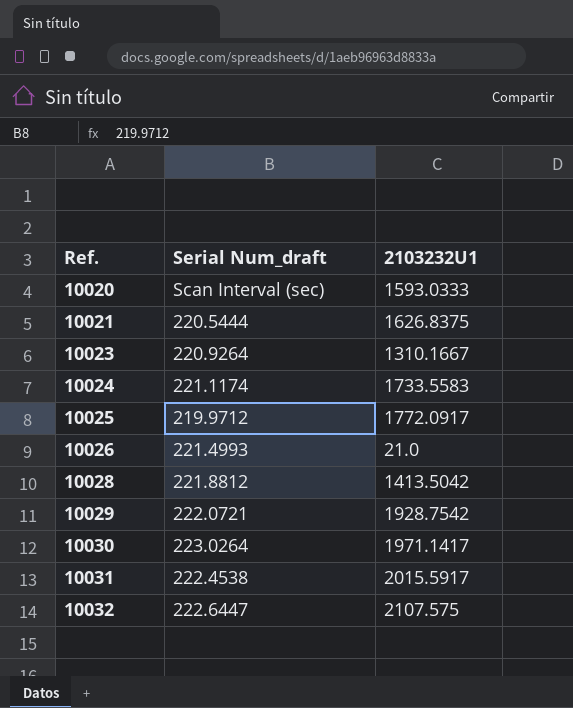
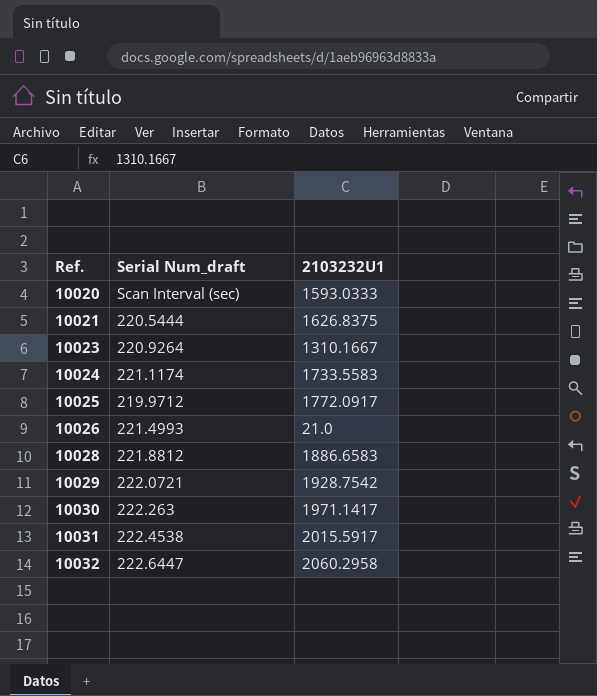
10028 | 2103232U1: 1413.5042 -> 1886.6583
10030 | Serial Num_draft: 223.0264 -> 222.263
10032 | 2103232U1: 2107.575 -> 2060.2958

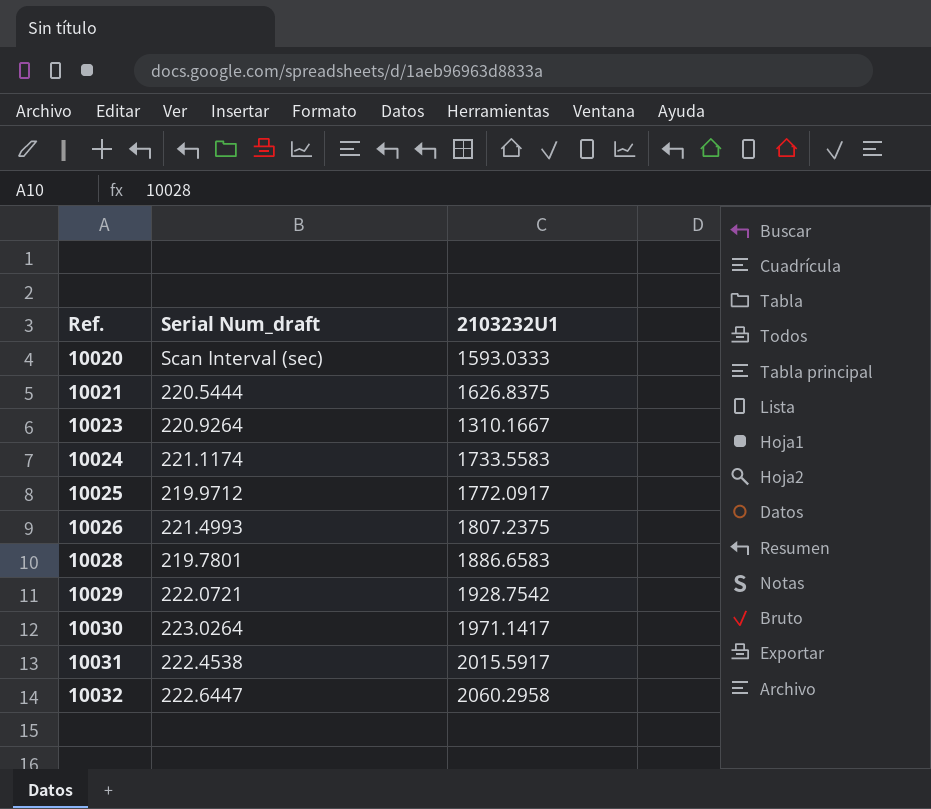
10026 | 2103232U1: 21.0 -> 1807.2375
10028 | Serial Num_draft: 221.8812 -> 219.7801
10030 | Serial Num_draft: 222.263 -> 223.0264

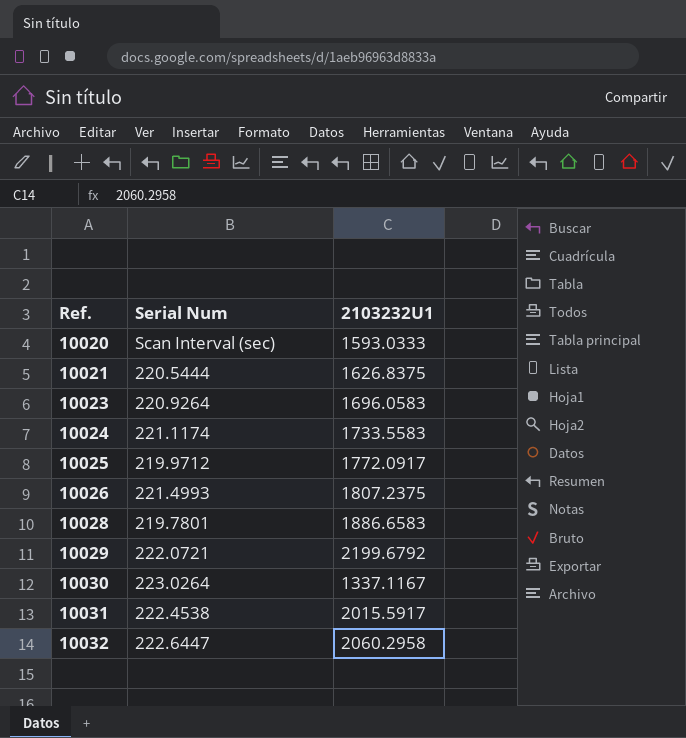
column name: Serial Num_draft -> Serial Num
10023 | 2103232U1: 1310.1667 -> 1696.0583
10029 | 2103232U1: 1928.7542 -> 2199.6792
10030 | 2103232U1: 1971.1417 -> 1337.1167

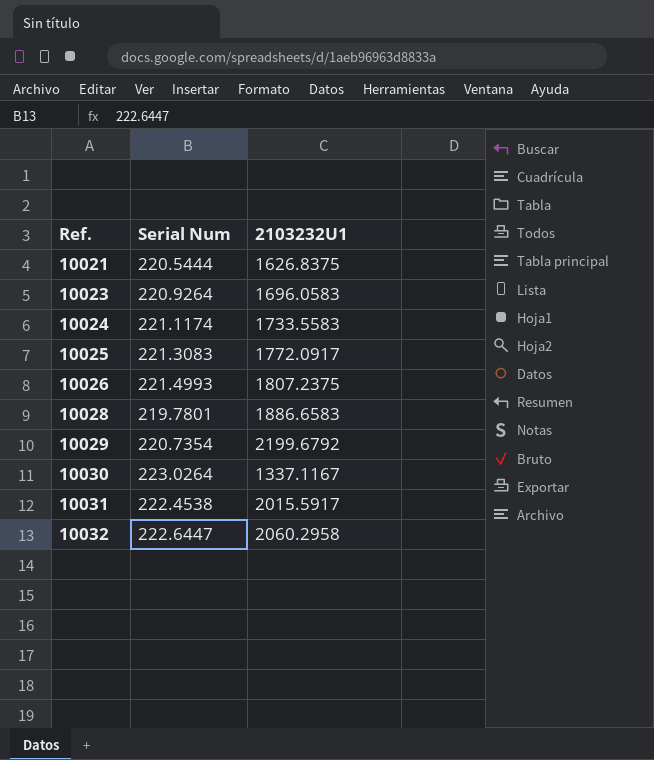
row 10020: Scan Interval (sec) | 1593.0333 -> none
10025 | Serial Num: 219.9712 -> 221.3083
10029 | Serial Num: 222.0721 -> 220.7354

